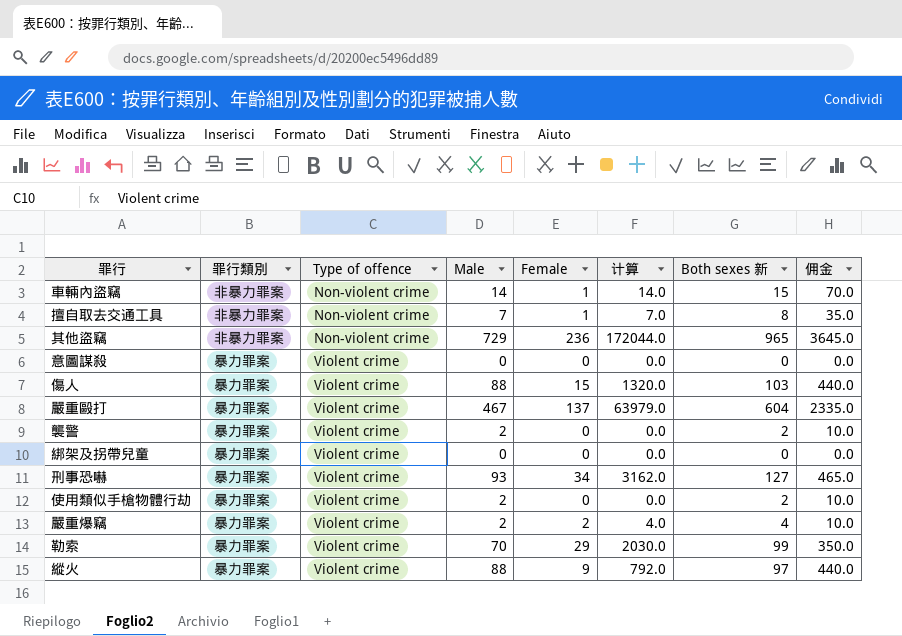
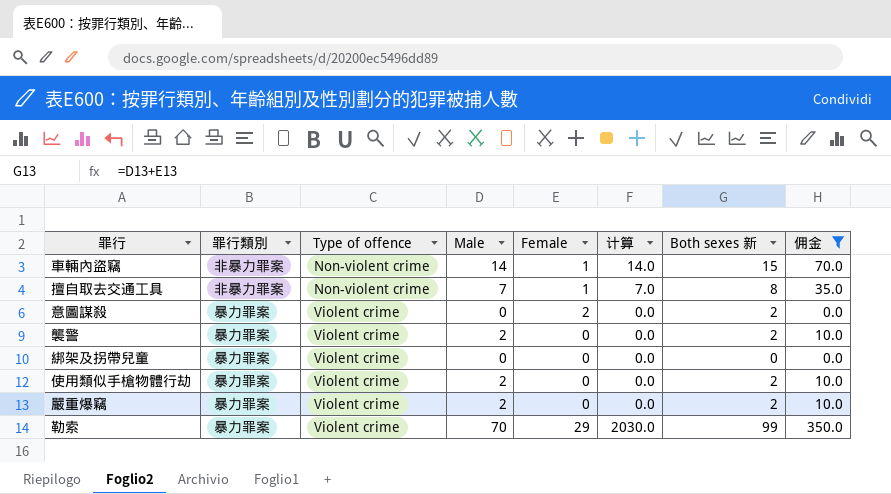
filter: none -> 佣金 <= 350.0
意圖謀殺 | Female: 0 -> 2
意圖謀殺 | Both sexes 新: 0 -> 2
嚴重爆竊 | Female: 2 -> 0
嚴重爆竊 | 计算: 4.0 -> 0.0
嚴重爆竊 | Both sexes 新: 4 -> 2

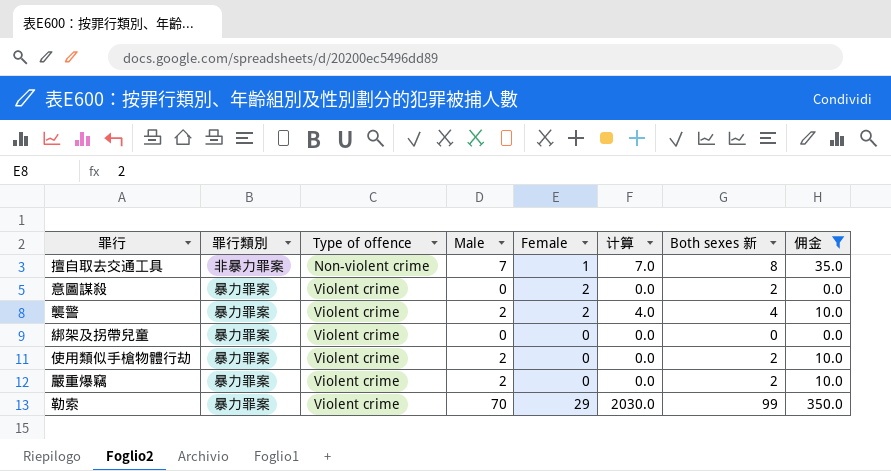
row 車輛內盜竊: 非暴力罪案 | Non-violent crime | 14 | 1 | 14.0 | 15 | 70.0 -> none
襲警 | Female: 0 -> 2
襲警 | 计算: 0.0 -> 4.0
襲警 | Both sexes 新: 2 -> 4

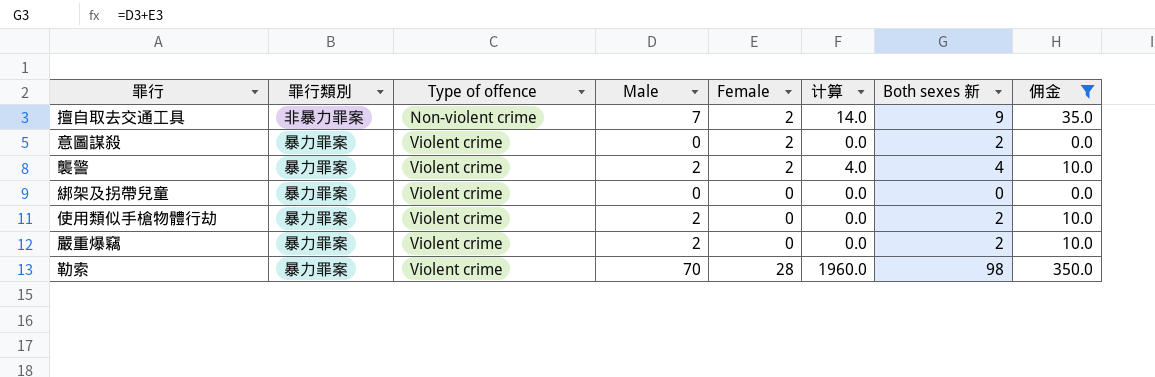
擅自取去交通工具 | Female: 1 -> 2
擅自取去交通工具 | 计算: 7.0 -> 14.0
擅自取去交通工具 | Both sexes 新: 8 -> 9
勒索 | Female: 29 -> 28
勒索 | 计算: 2030.0 -> 1960.0
勒索 | Both sexes 新: 99 -> 98

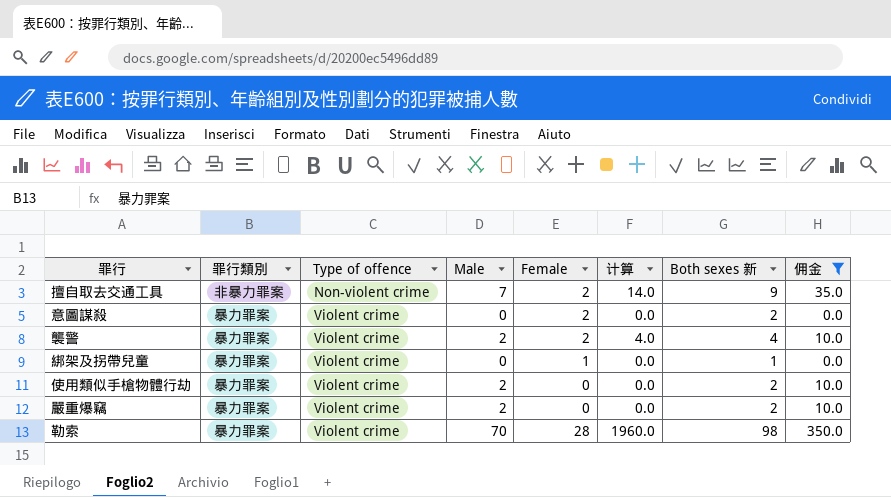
綁架及拐帶兒童 | Female: 0 -> 1
綁架及拐帶兒童 | Both sexes 新: 0 -> 1

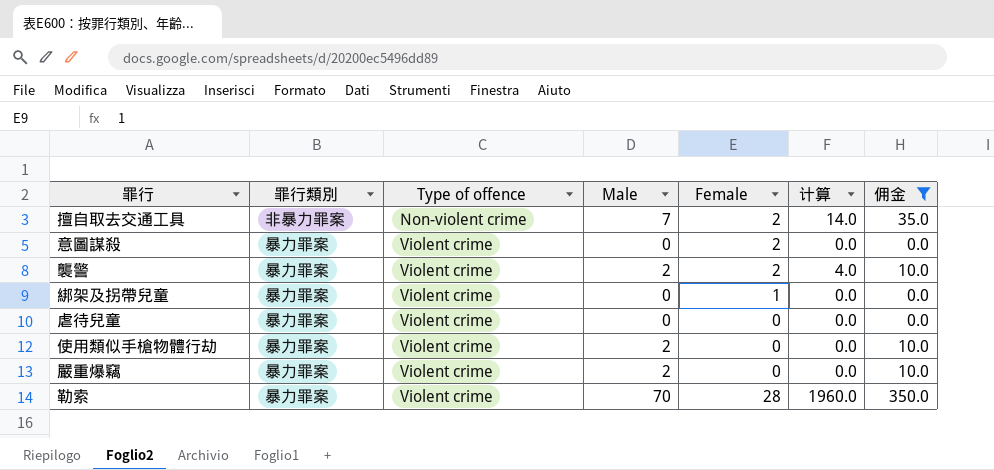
column Both sexes 新 | formula: [Male] + [Female] -> none
row 虐待兒童: none -> 暴力罪案 | Violent crime | 0 | 0 | 0.0 | 0.0

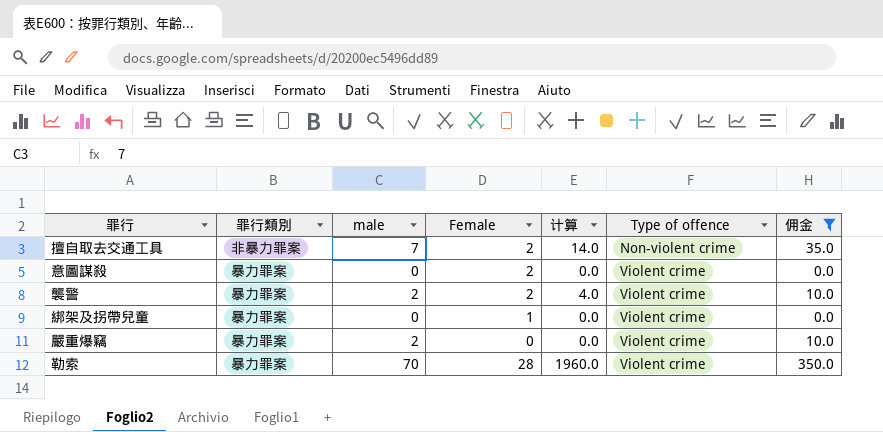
column name: Male -> male
column Type of offence | position: 3 -> 6
row 虐待兒童: 暴力罪案 | Violent crime | 0 | 0 | 0.0 | 0.0 -> none
row 使用類似手槍物體行劫: 暴力罪案 | Violent crime | 2 | 0 | 0.0 | 10.0 -> none

